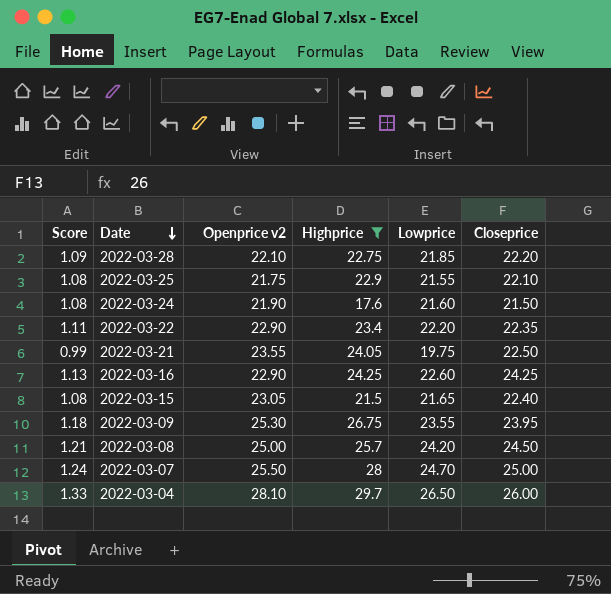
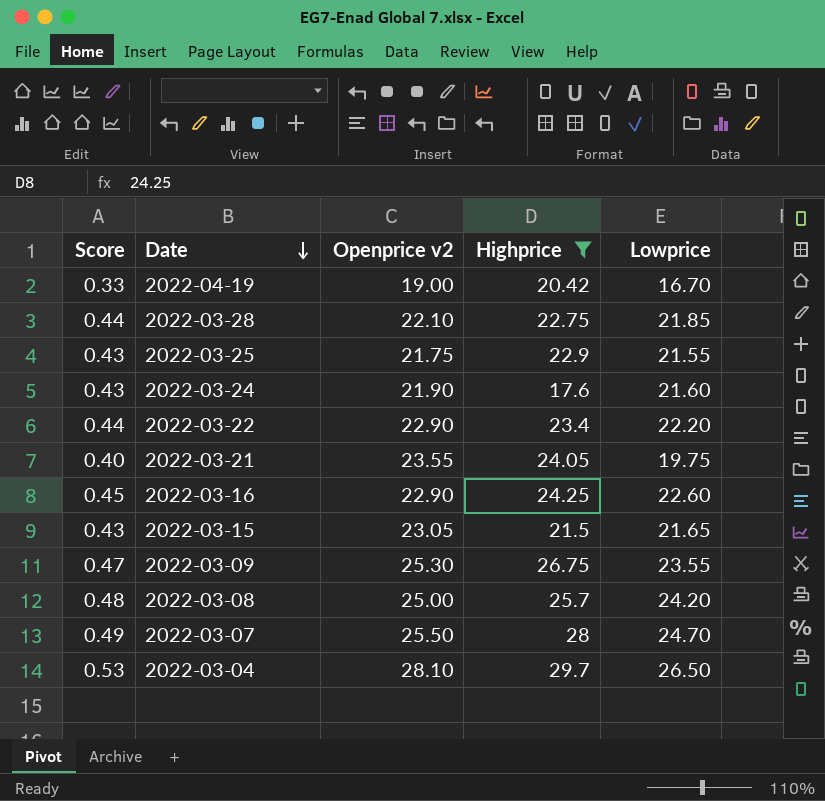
column Closeprice | position: 6 -> none
column Score | formula: [Lowprice] * 0.05 -> [Lowprice] * 0.02
row 2022-04-19: none -> 0.33 | 19.00 | 20.42 | 16.70

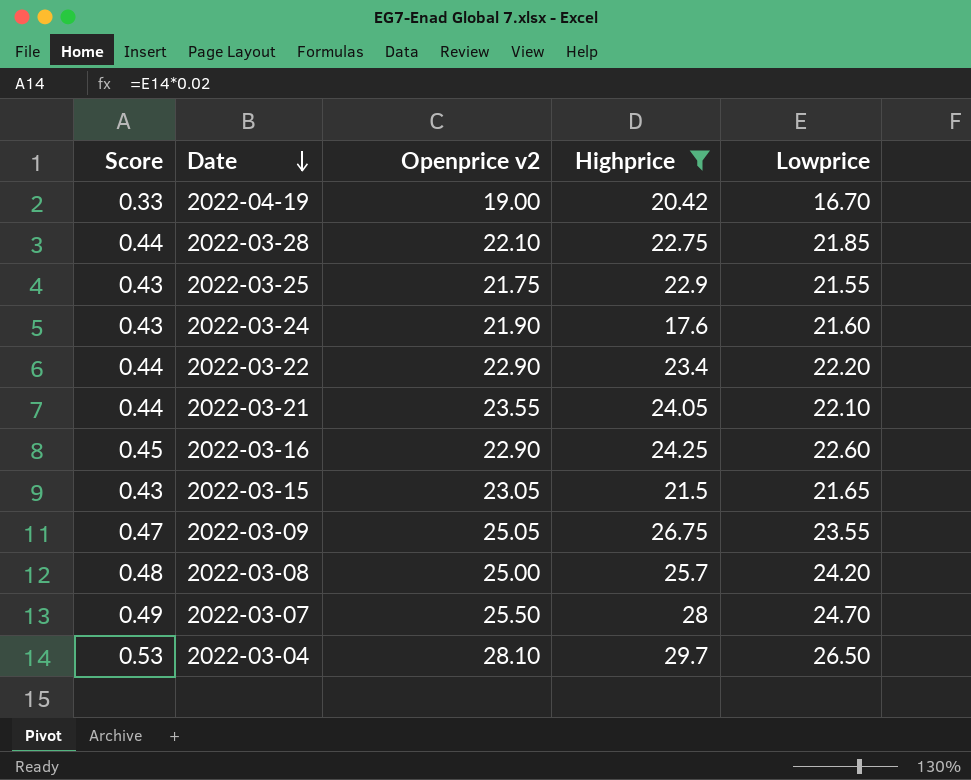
2022-03-21 | Score: 0.40 -> 0.44
2022-03-21 | Lowprice: 19.75 -> 22.10
2022-03-09 | Openprice v2: 25.30 -> 25.05

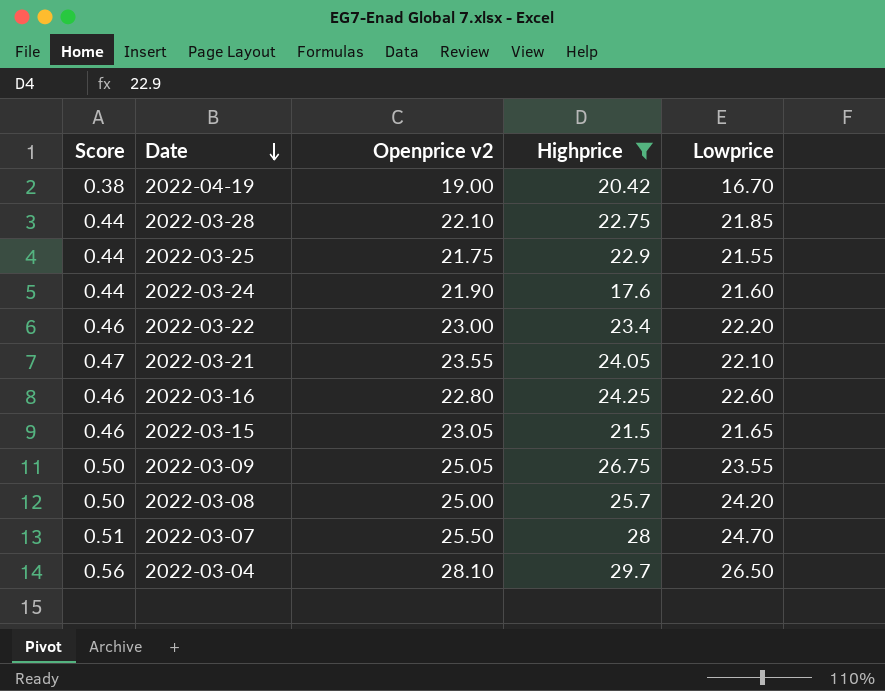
column Score | formula: [Lowprice] * 0.02 -> [Openprice v2] * 0.02
2022-03-22 | Openprice v2: 22.90 -> 23.00
2022-03-16 | Openprice v2: 22.90 -> 22.80

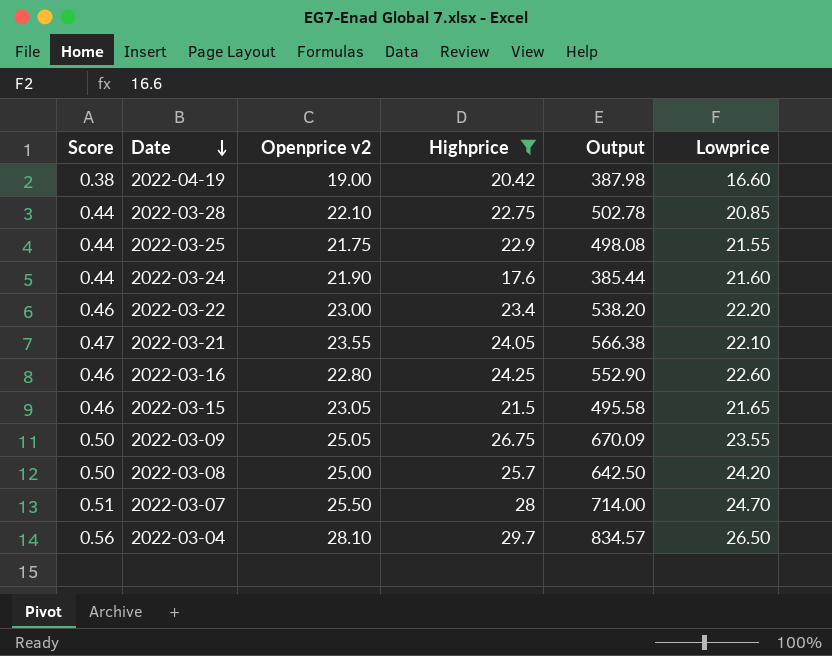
column Output | formula: none -> [Openprice v2] * [Highprice]
2022-04-19 | Lowprice: 16.70 -> 16.60
2022-03-28 | Lowprice: 21.85 -> 20.85

